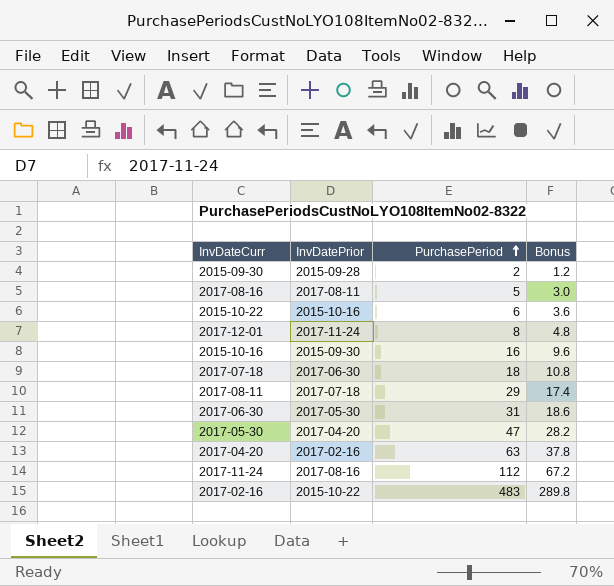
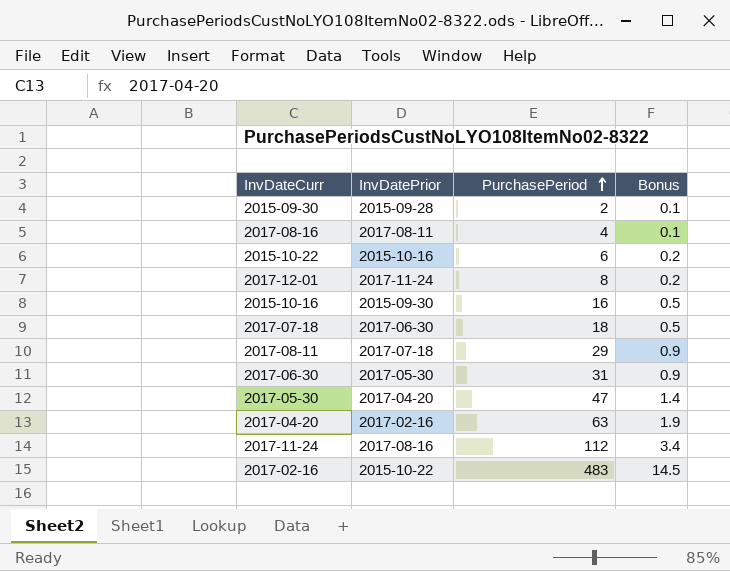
column Bonus | formula: [PurchasePeriod] * 0.6 -> [PurchasePeriod] * 0.03
2017-08-16 | PurchasePeriod: 5 -> 4

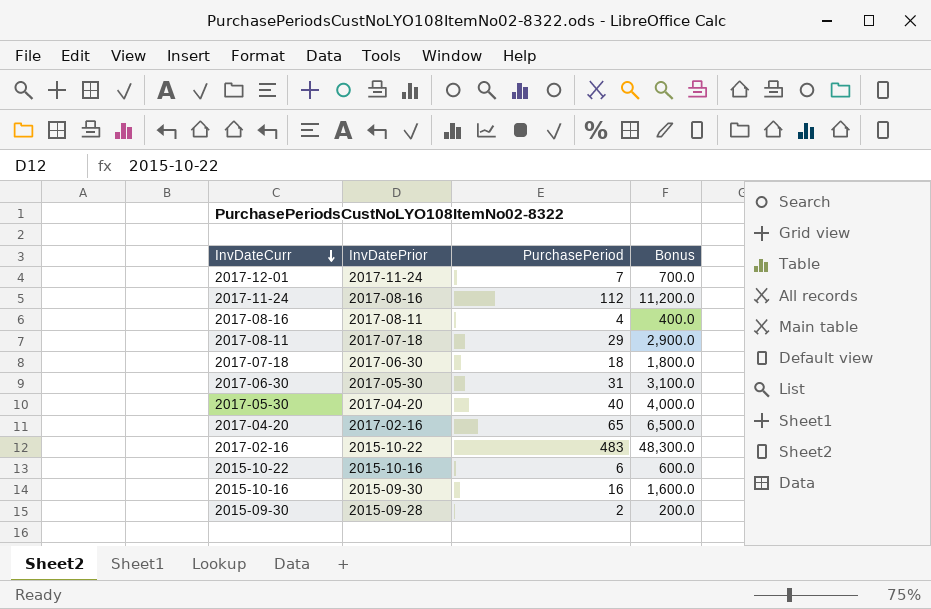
row order: PurchasePeriod ascending -> InvDateCurr descending
column Bonus | formula: [PurchasePeriod] * 0.03 -> [PurchasePeriod] * 100
2017-12-01 | PurchasePeriod: 8 -> 7
2017-05-30 | PurchasePeriod: 47 -> 40
2017-04-20 | PurchasePeriod: 63 -> 65

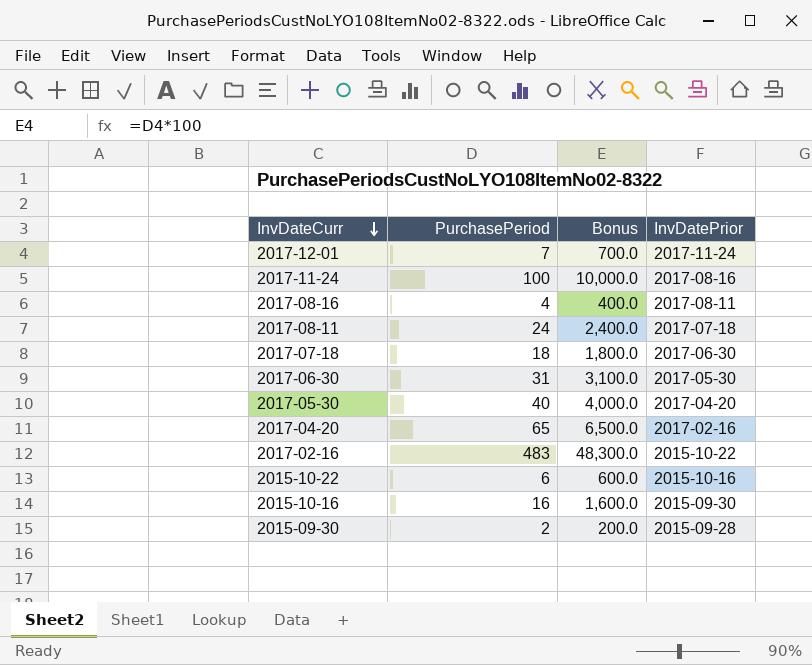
column InvDatePrior | position: 2 -> 4
2017-11-24 | PurchasePeriod: 112 -> 100
2017-11-24 | Bonus: 11,200.0 -> 10,000.0
2017-08-11 | PurchasePeriod: 29 -> 24
2017-08-11 | Bonus: 2,900.0 -> 2,400.0

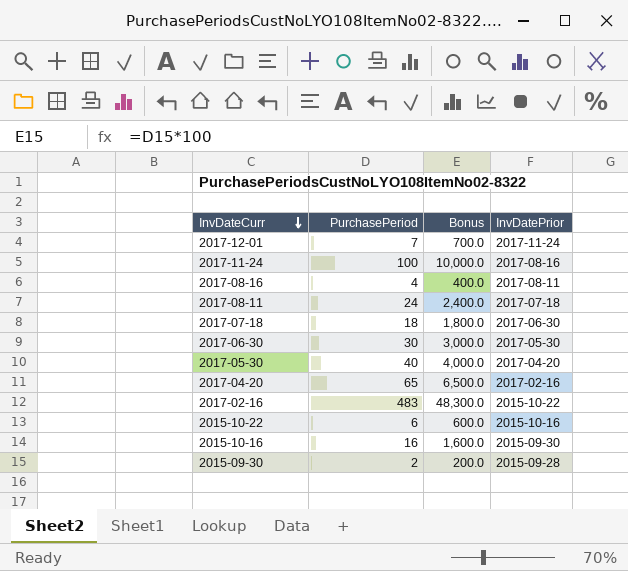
2017-06-30 | PurchasePeriod: 31 -> 30
2017-06-30 | Bonus: 3,100.0 -> 3,000.0

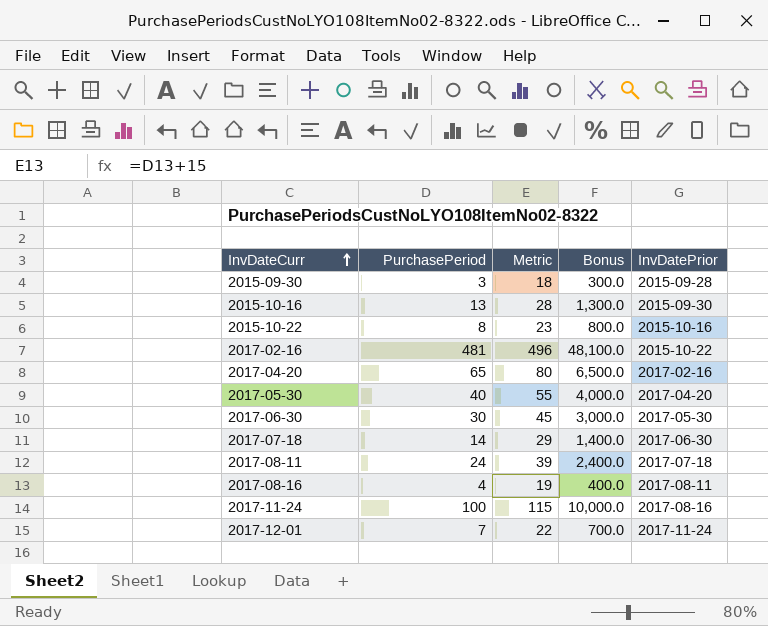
row order: InvDateCurr descending -> InvDateCurr ascending
column Metric | formula: none -> [PurchasePeriod] + 15
2015-09-30 | PurchasePeriod: 2 -> 3
2015-09-30 | Bonus: 200.0 -> 300.0
2015-10-16 | PurchasePeriod: 16 -> 13
2015-10-16 | Bonus: 1,600.0 -> 1,300.0
2015-10-22 | PurchasePeriod: 6 -> 8
2015-10-22 | Bonus: 600.0 -> 800.0
2017-02-16 | PurchasePeriod: 483 -> 481
2017-02-16 | Bonus: 48,300.0 -> 48,100.0
2017-07-18 | PurchasePeriod: 18 -> 14
2017-07-18 | Bonus: 1,800.0 -> 1,400.0

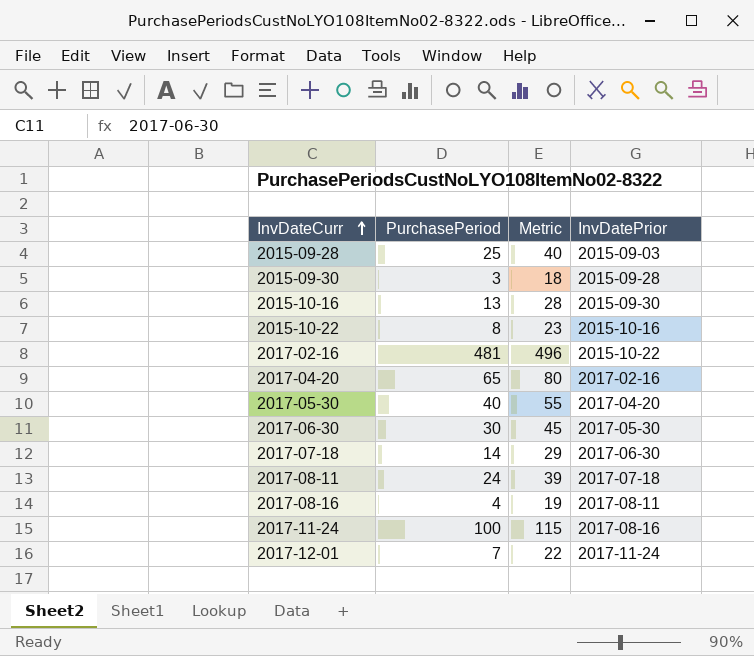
column Bonus | formula: [PurchasePeriod] * 100 -> none
row 2015-09-28: none -> 25 | 40 | 2015-09-03

